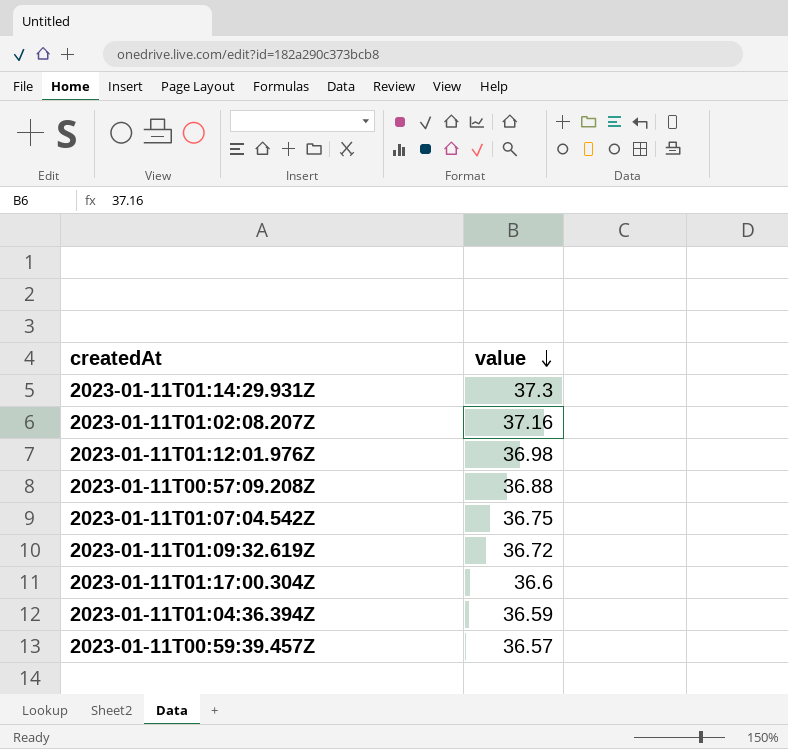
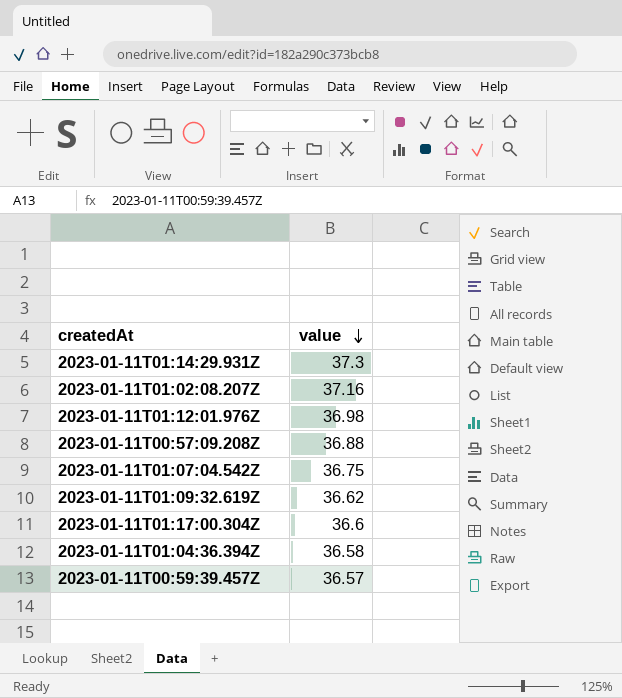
2023-01-11T01:09:32.619Z | value: 36.72 -> 36.62
2023-01-11T01:04:36.394Z | value: 36.59 -> 36.58

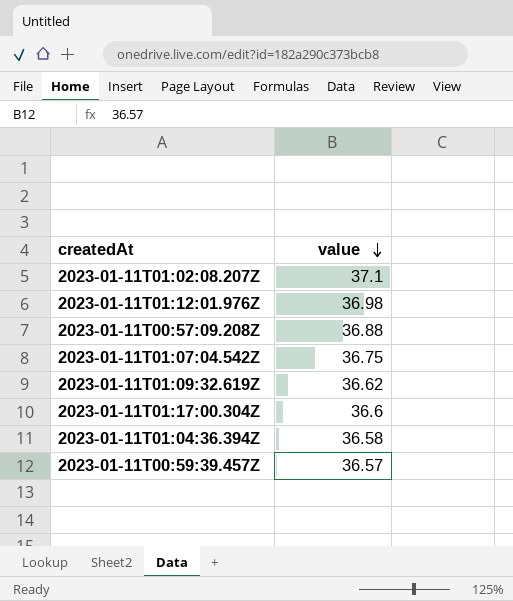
row 2023-01-11T01:14:29.931Z: 37.3 -> none
2023-01-11T01:02:08.207Z | value: 37.16 -> 37.1

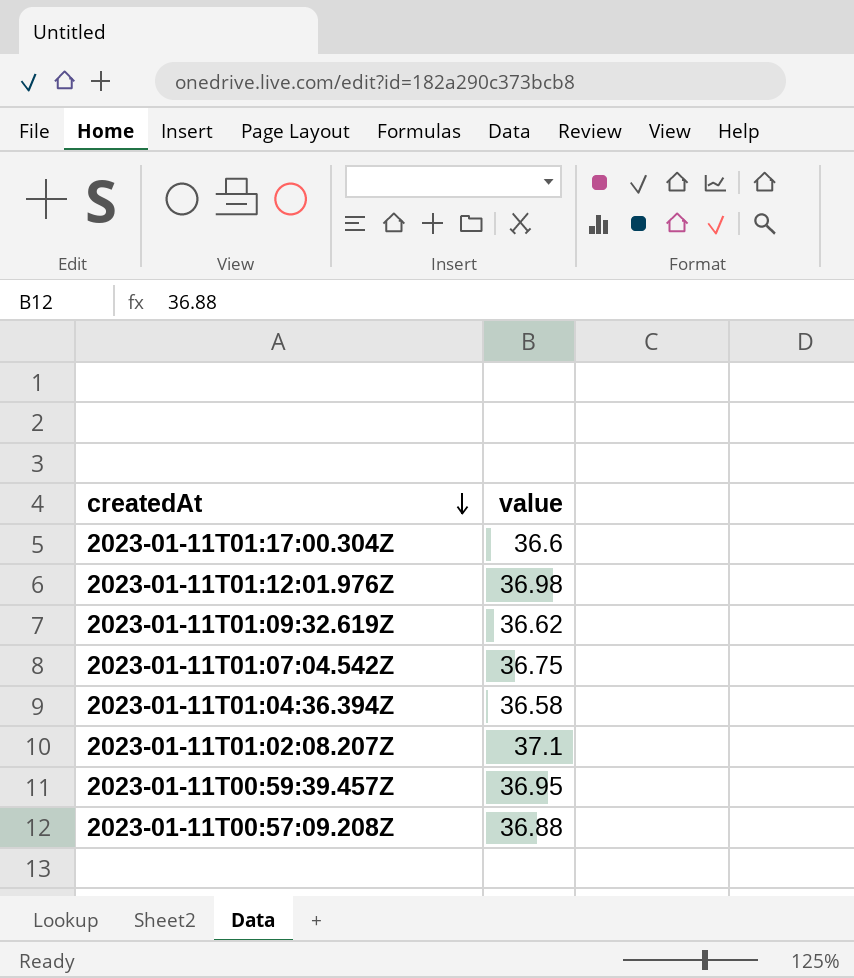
row order: value descending -> createdAt descending
2023-01-11T00:59:39.457Z | value: 36.57 -> 36.95

